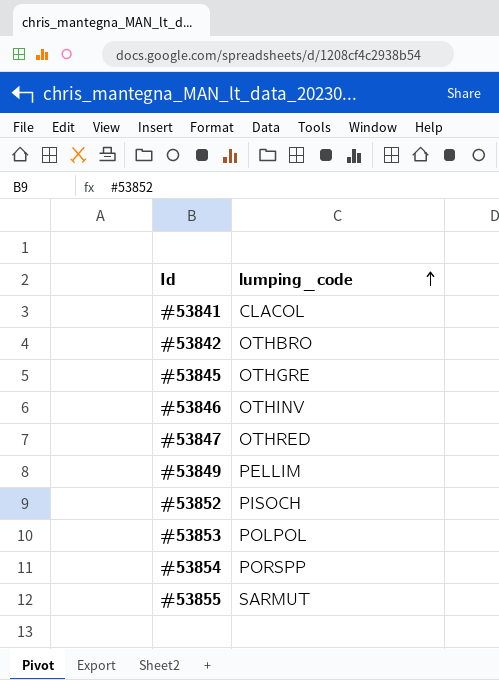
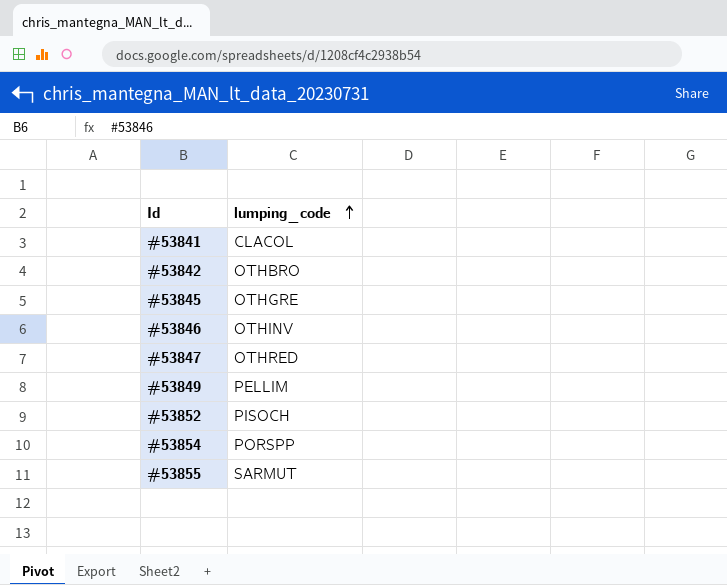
row #53853: POLPOL -> none

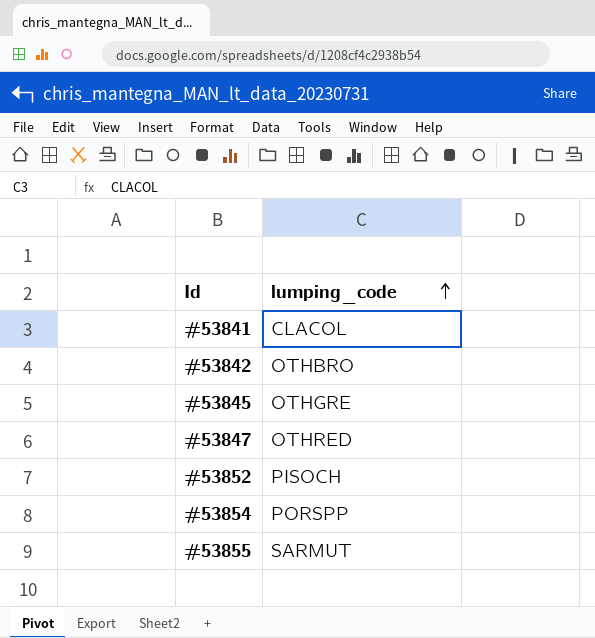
row #53846: OTHINV -> none
row #53849: PELLIM -> none

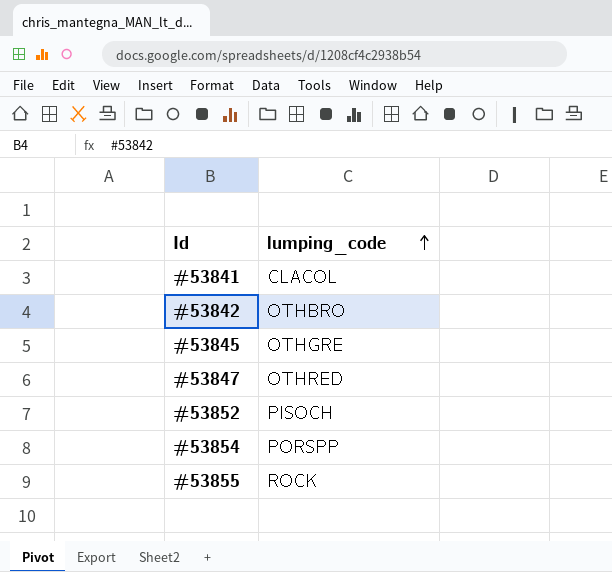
#53855 | lumping_code: SARMUT -> ROCK

